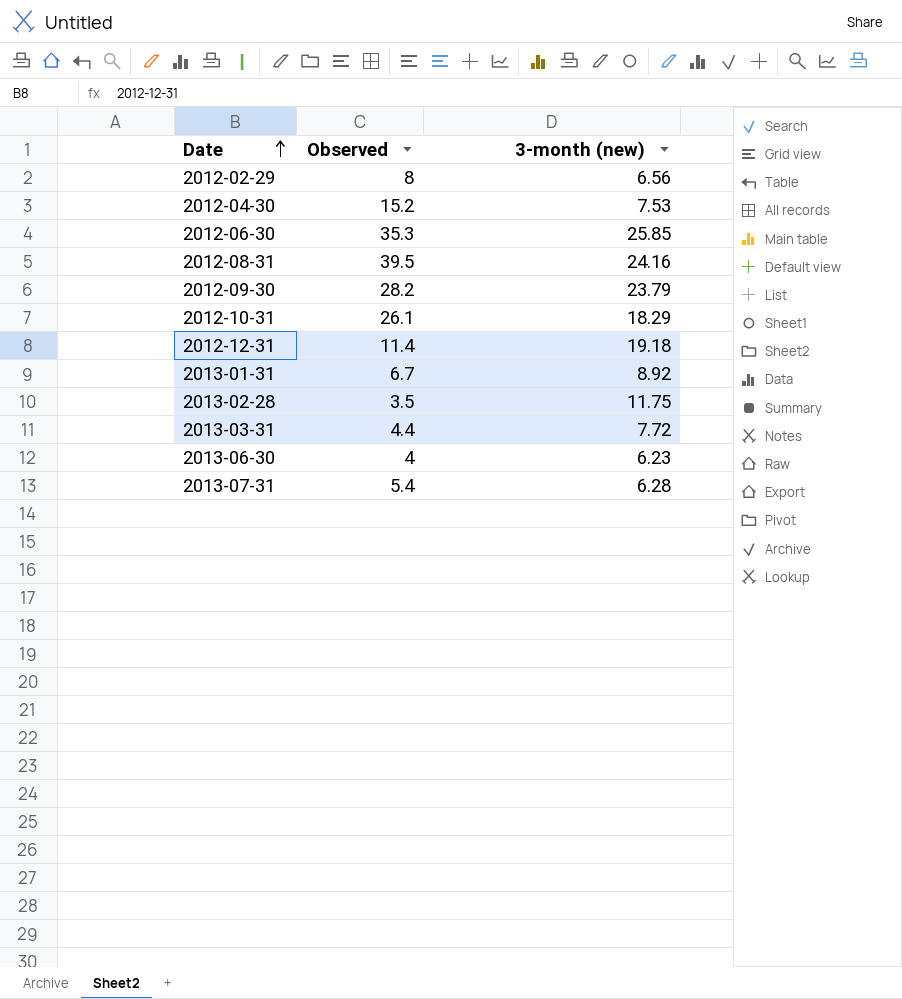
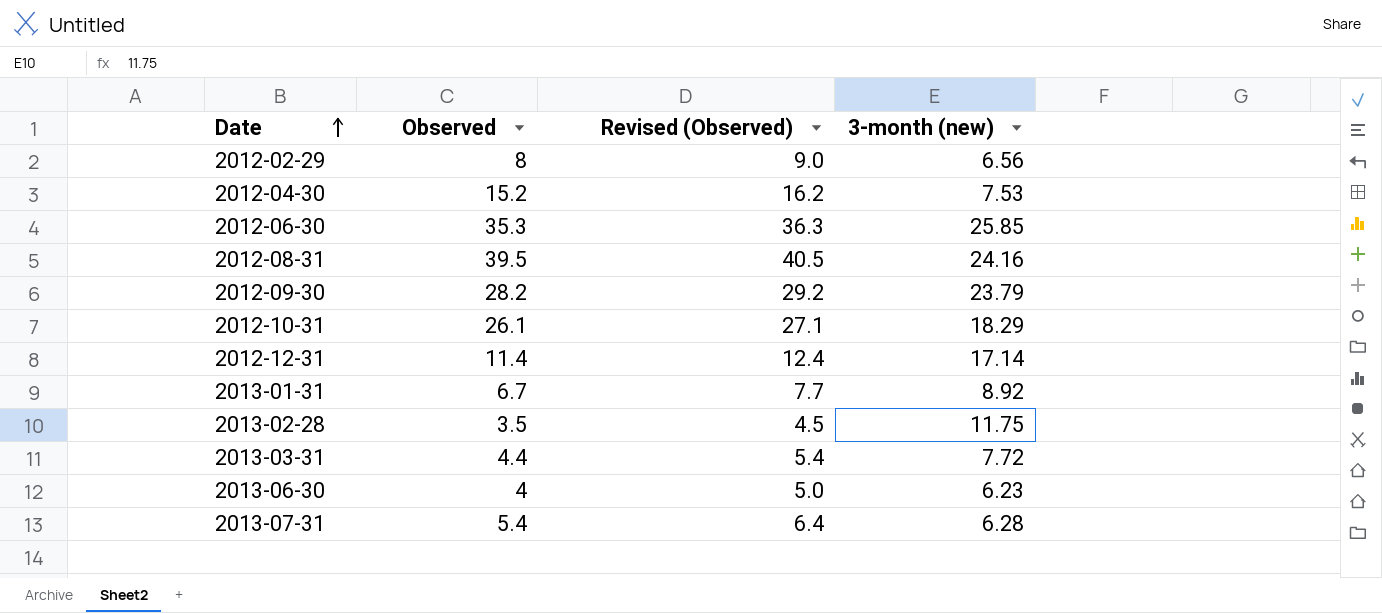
column Revised (Observed) | formula: none -> [Observed] + 1
2012-12-31 | 3-month (new): 19.18 -> 17.14

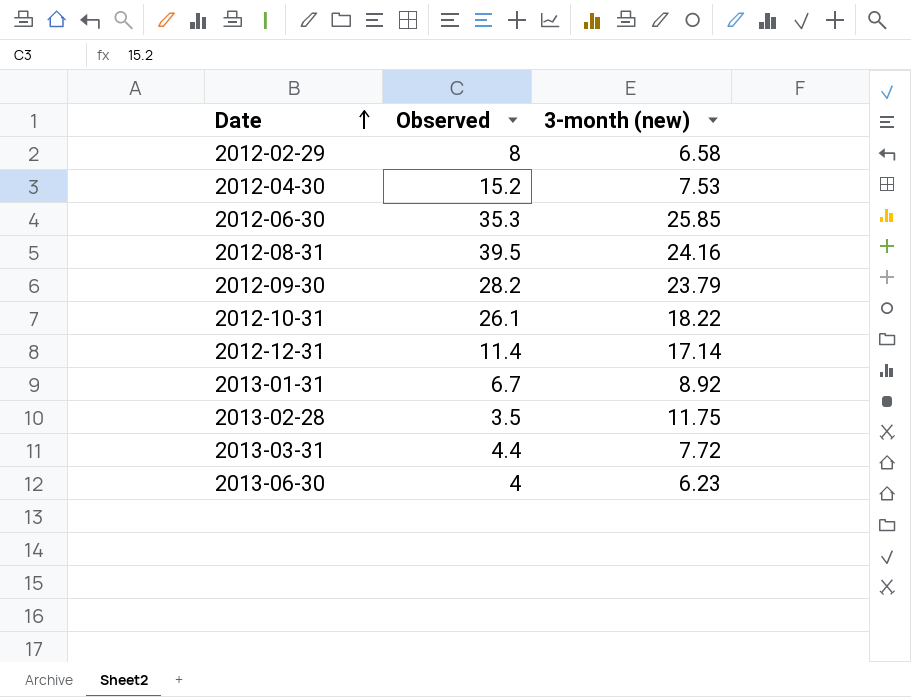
column Revised (Observed) | formula: [Observed] + 1 -> none
row 2013-07-31: 5.4 | 6.4 | 6.28 -> none
2012-02-29 | 3-month (new): 6.56 -> 6.58
2012-10-31 | 3-month (new): 18.29 -> 18.22

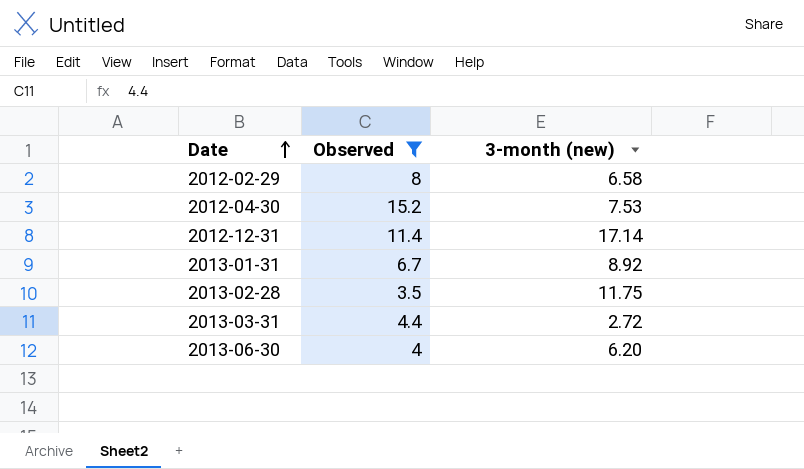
filter: none -> Observed <= 15.2
2013-03-31 | 3-month (new): 7.72 -> 2.72
2013-06-30 | 3-month (new): 6.23 -> 6.20

